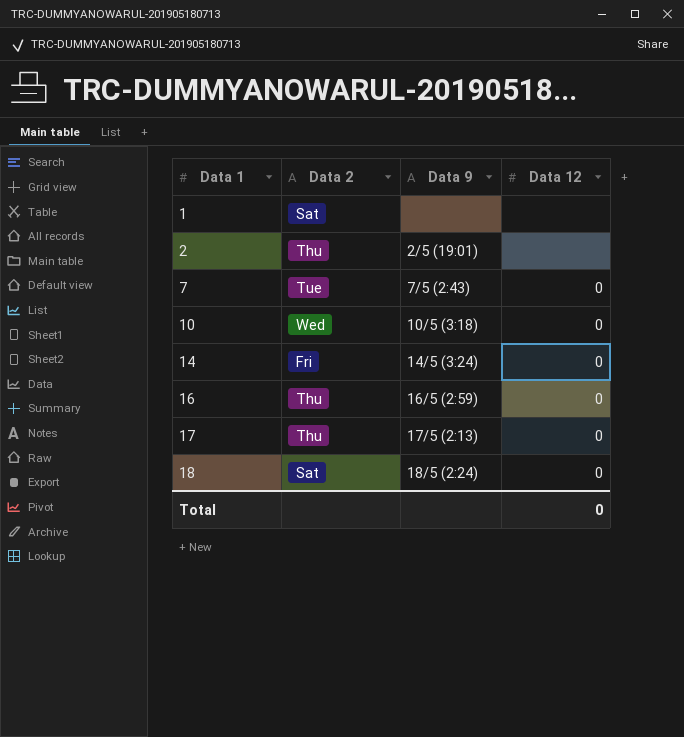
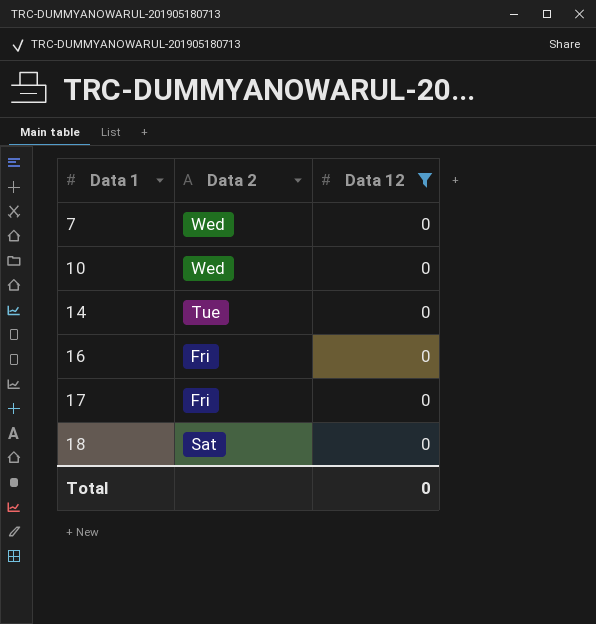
filter: none -> Data 12 = 0
column Data 9 | position: 3 -> none
7 | Data 2: Tue -> Wed
14 | Data 2: Fri -> Tue
16 | Data 2: Thu -> Fri
17 | Data 2: Thu -> Fri

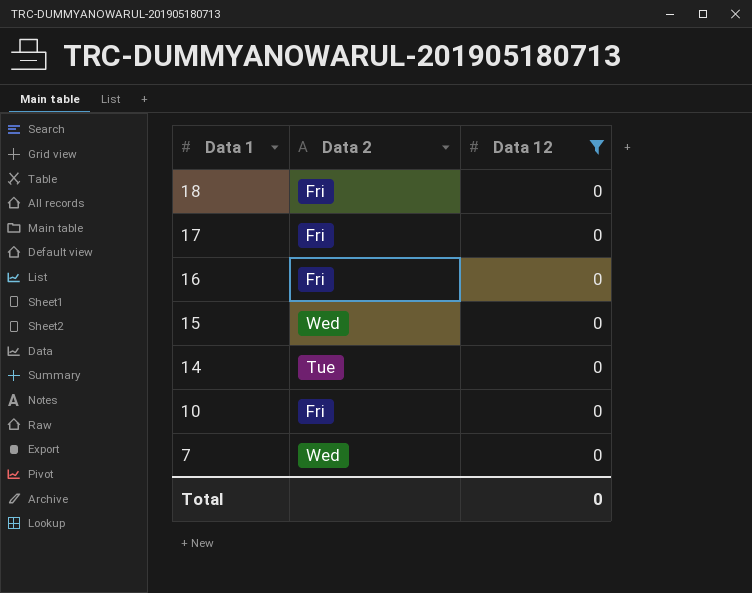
row order: Data 1 ascending -> Data 1 descending
18 | Data 2: Sat -> Fri
row 15: none -> Wed | 0
10 | Data 2: Wed -> Fri

